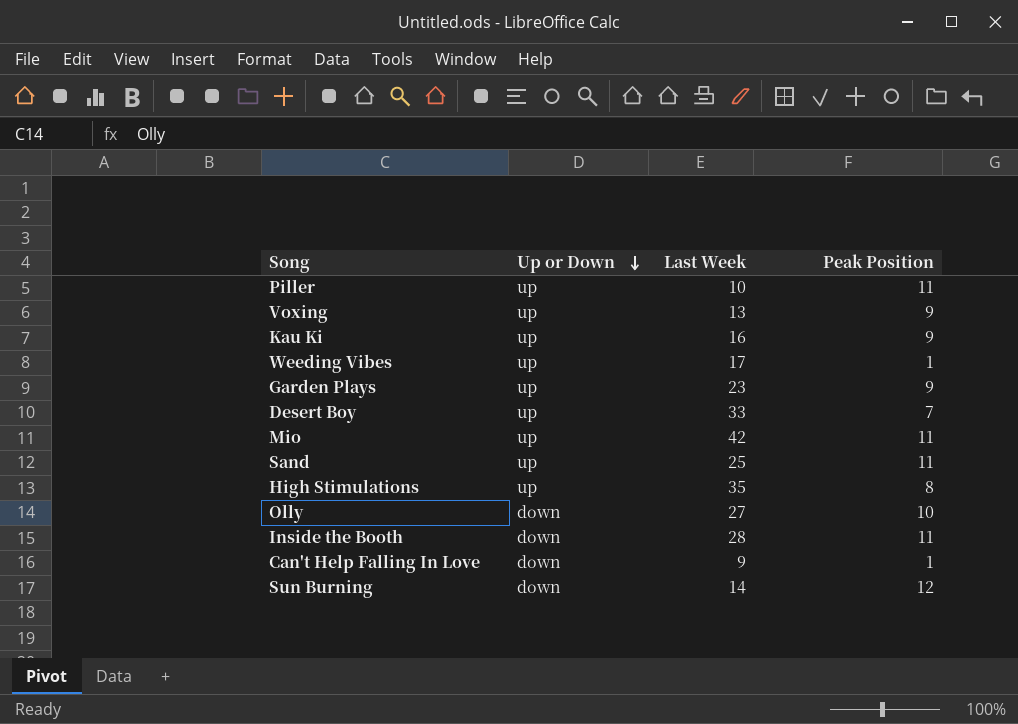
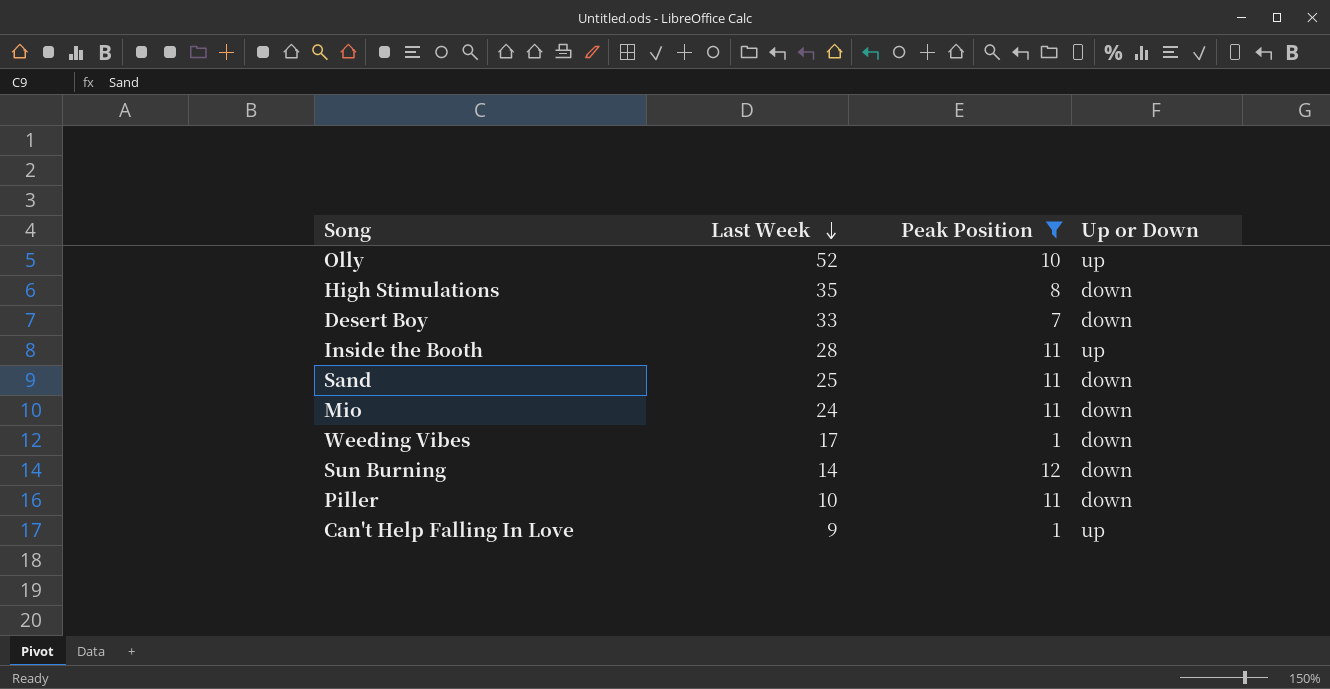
filter: none -> Peak Position != 9
row order: Up or Down descending -> Last Week descending
column Up or Down | position: 2 -> 4
Olly | Last Week: 27 -> 52
Olly | Up or Down: down -> up
High Stimulations | Up or Down: up -> down
Desert Boy | Up or Down: up -> down
Inside the Booth | Up or Down: down -> up
Sand | Up or Down: up -> down
Mio | Last Week: 42 -> 24
Mio | Up or Down: up -> down
Weeding Vibes | Up or Down: up -> down
Piller | Up or Down: up -> down
Can't Help Falling In Love | Up or Down: down -> up

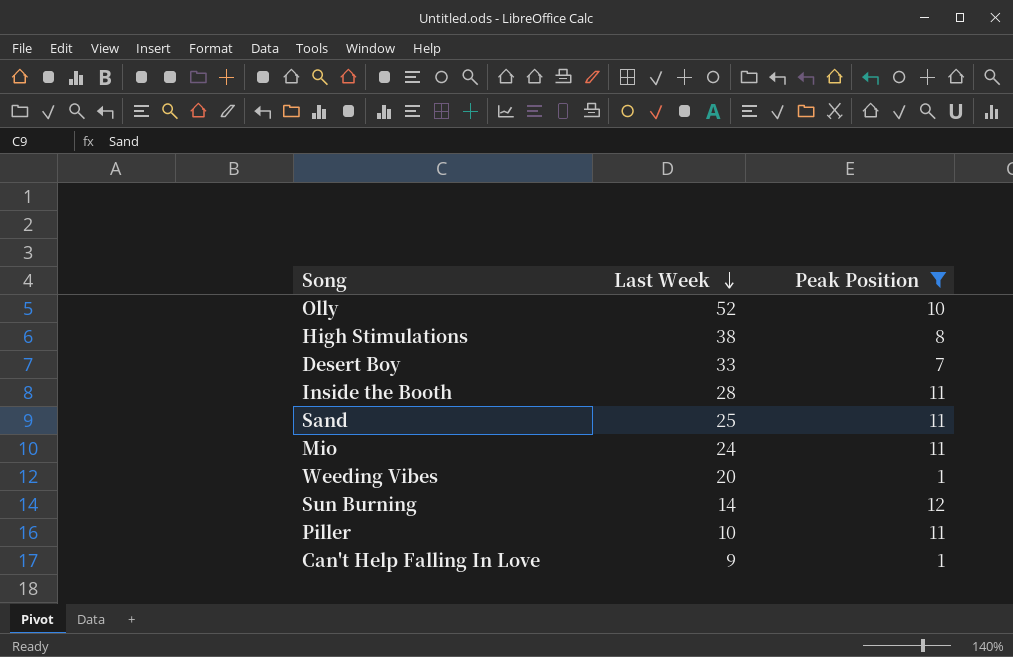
column Up or Down | position: 4 -> none
High Stimulations | Last Week: 35 -> 38
Weeding Vibes | Last Week: 17 -> 20

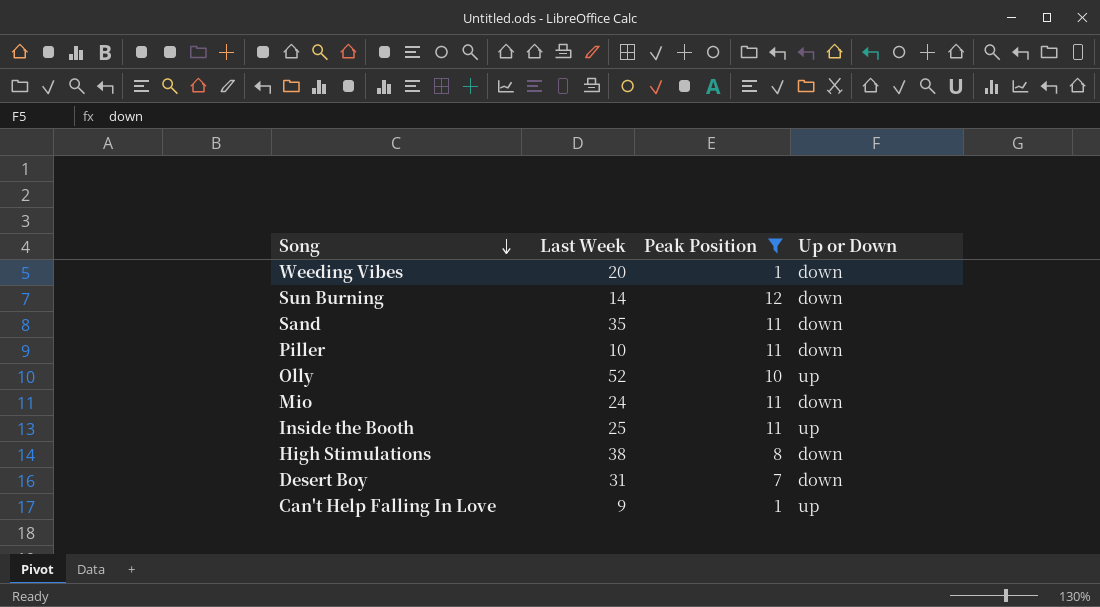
row order: Last Week descending -> Song descending
column Up or Down | position: none -> 4
Sand | Last Week: 25 -> 35
Inside the Booth | Last Week: 28 -> 25
Desert Boy | Last Week: 33 -> 31

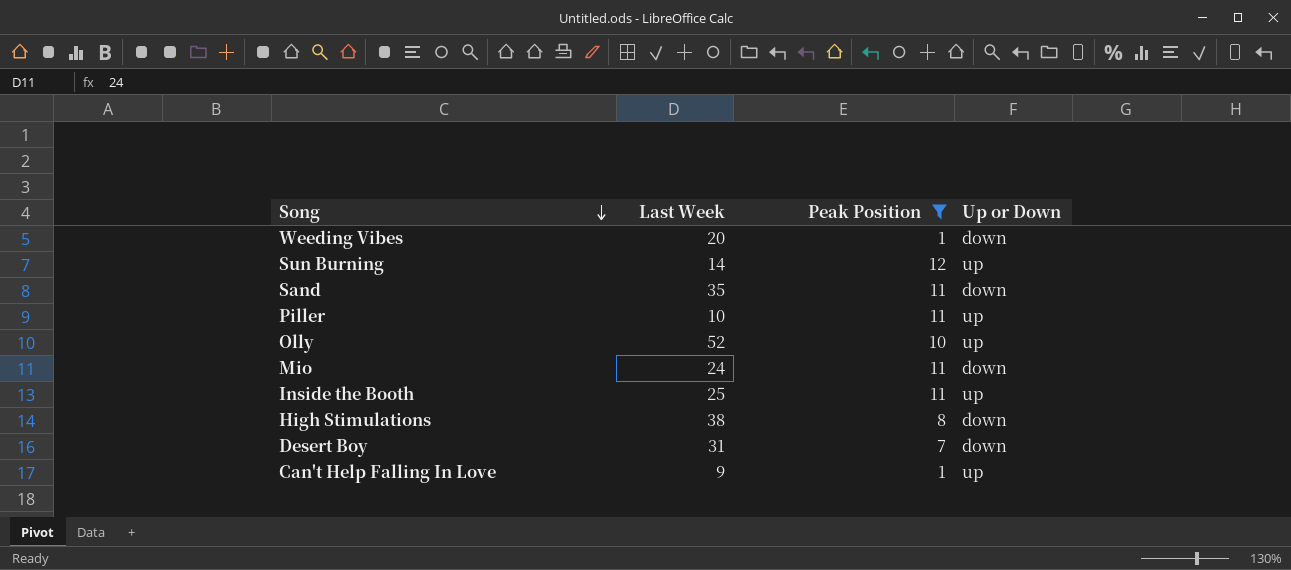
Sun Burning | Up or Down: down -> up
Piller | Up or Down: down -> up

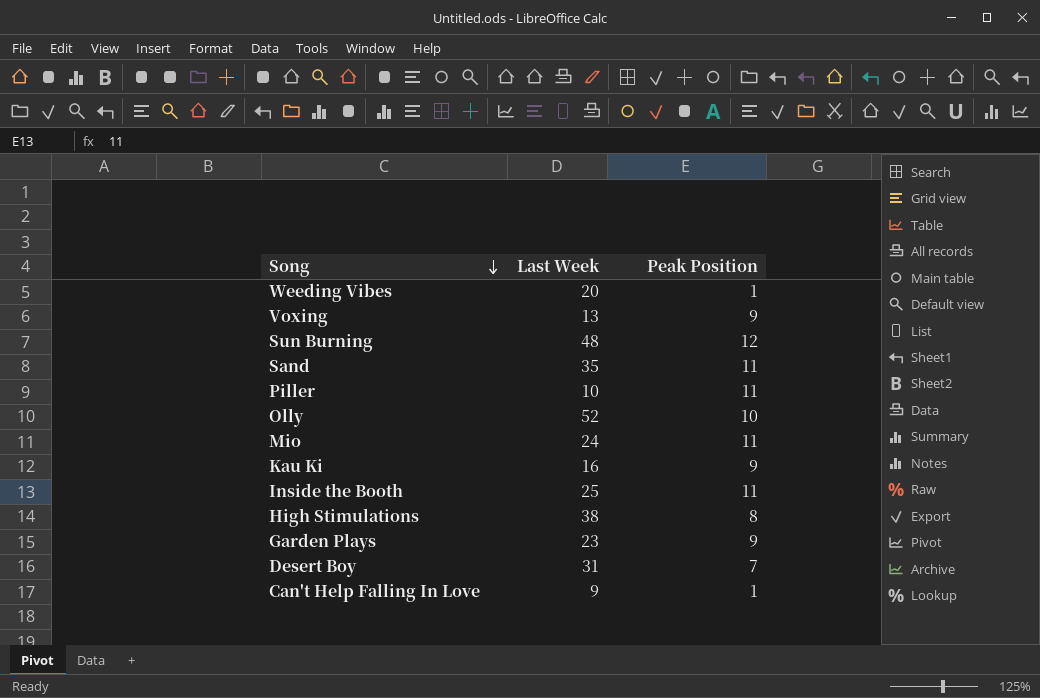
filter: Peak Position != 9 -> none
column Up or Down | position: 4 -> none
Sun Burning | Last Week: 14 -> 48

